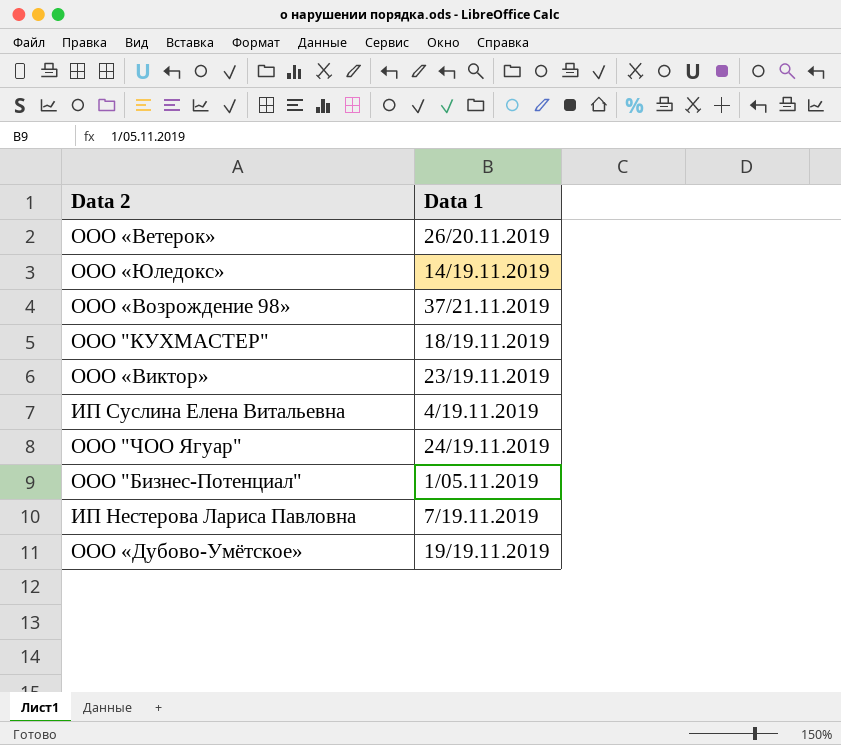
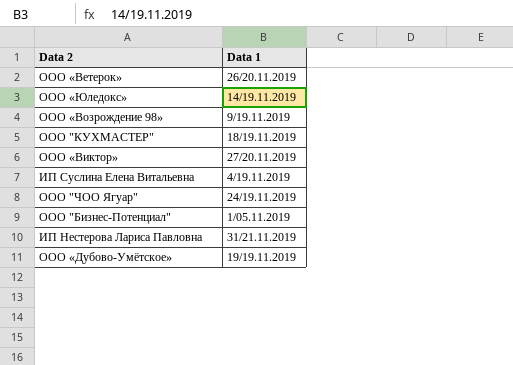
ООО «Возрождение 98» | Data 1: 37/21.11.2019 -> 9/19.11.2019
ООО «Виктор» | Data 1: 23/19.11.2019 -> 27/20.11.2019
ИП Нестерова Лариса Павловна | Data 1: 7/19.11.2019 -> 31/21.11.2019

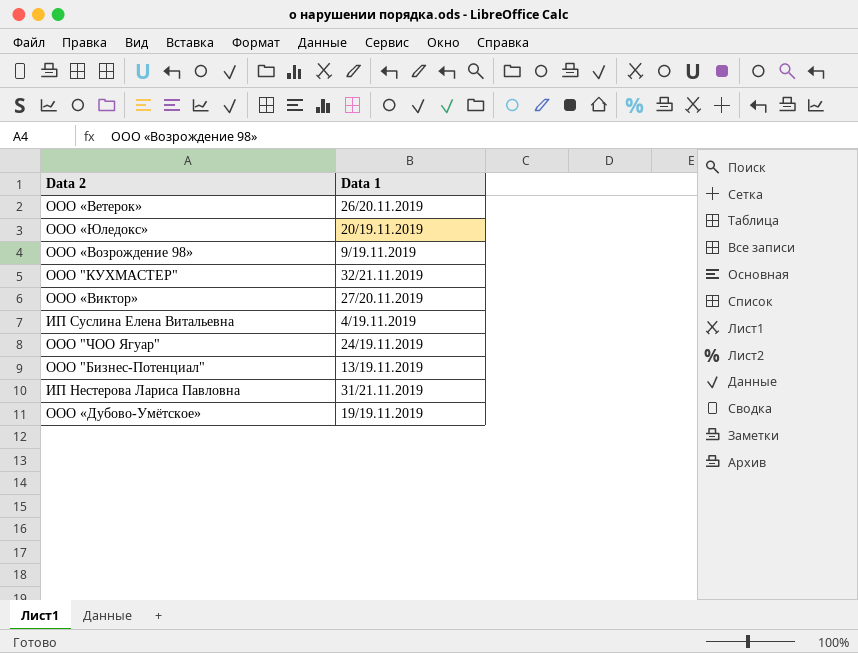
ООО «Юледокс» | Data 1: 14/19.11.2019 -> 20/19.11.2019
ООО "КУХМАСТЕР" | Data 1: 18/19.11.2019 -> 32/21.11.2019
ООО "Бизнес-Потенциал" | Data 1: 1/05.11.2019 -> 13/19.11.2019

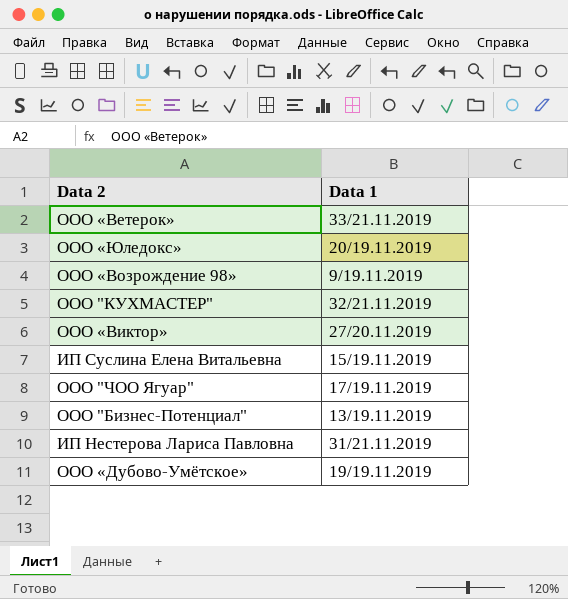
ООО «Ветерок» | Data 1: 26/20.11.2019 -> 33/21.11.2019
ИП Суслина Елена Витальевна | Data 1: 4/19.11.2019 -> 15/19.11.2019
ООО "ЧОО Ягуар" | Data 1: 24/19.11.2019 -> 17/19.11.2019

